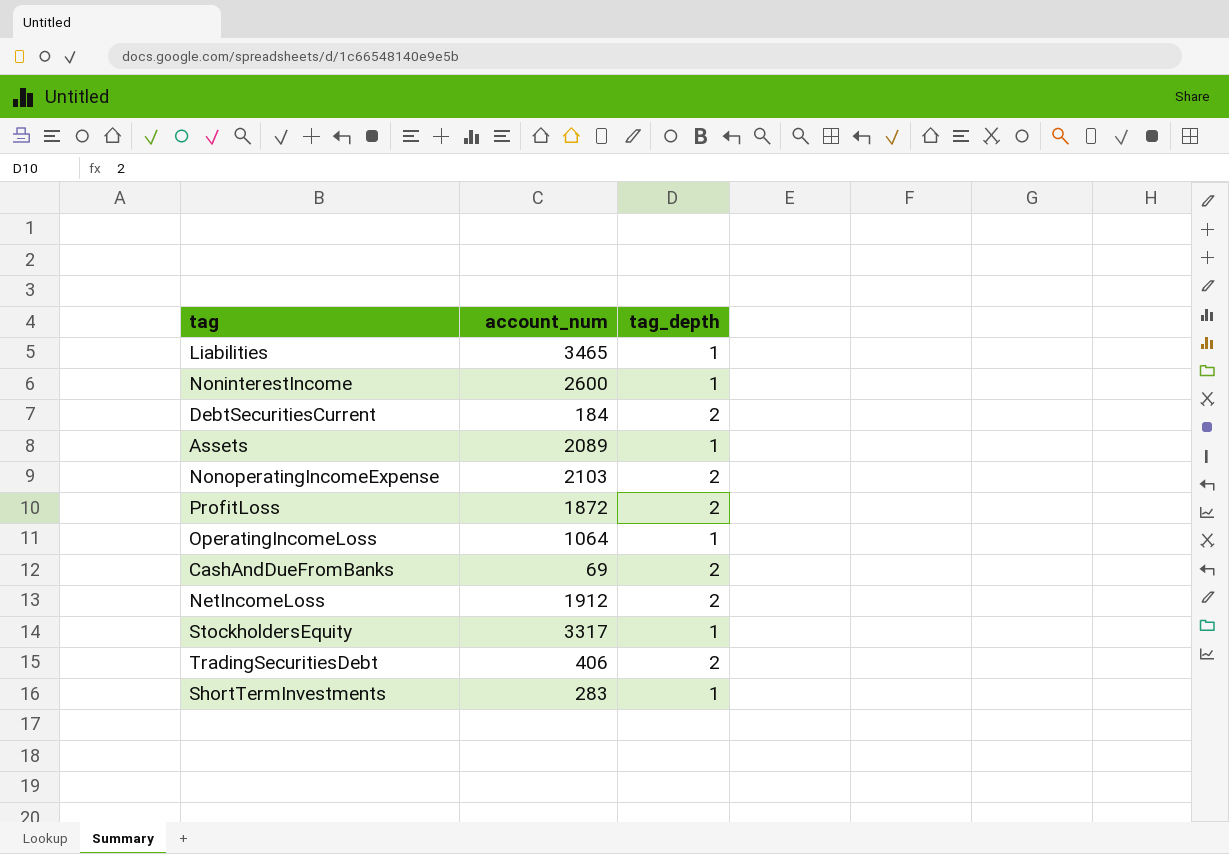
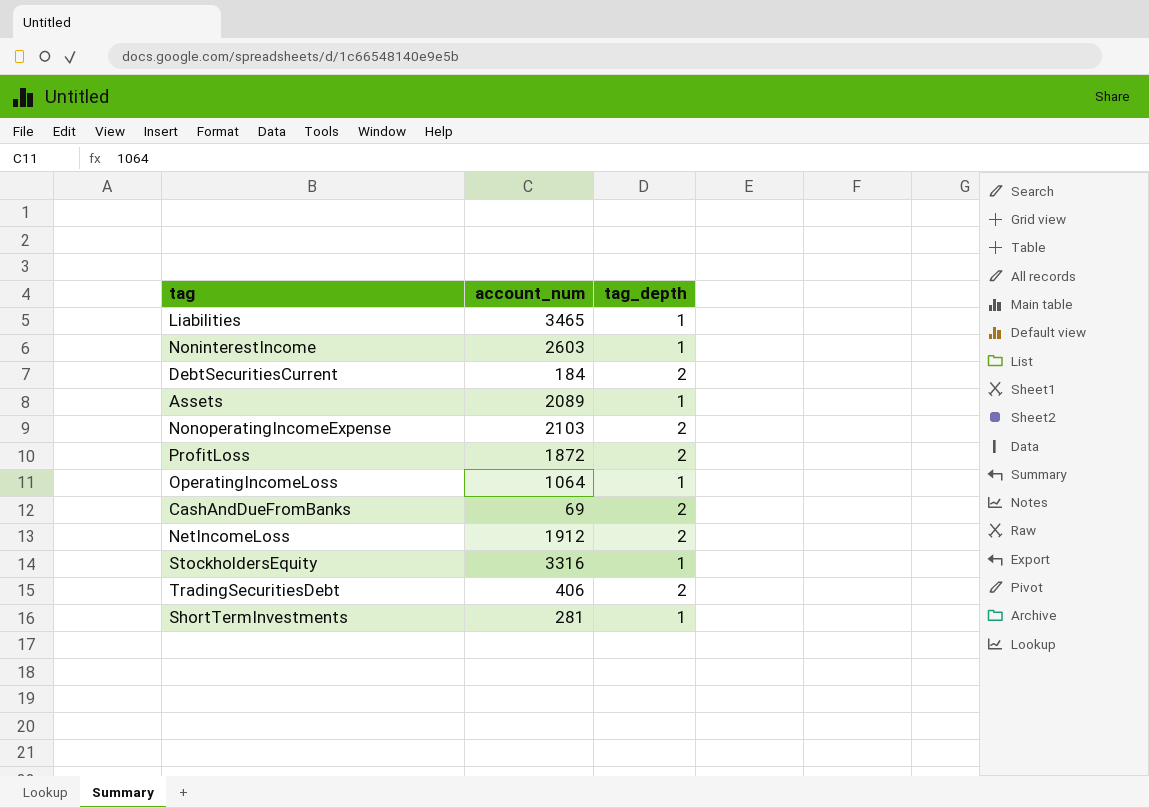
NoninterestIncome | account_num: 2600 -> 2603
StockholdersEquity | account_num: 3317 -> 3316
ShortTermInvestments | account_num: 283 -> 281

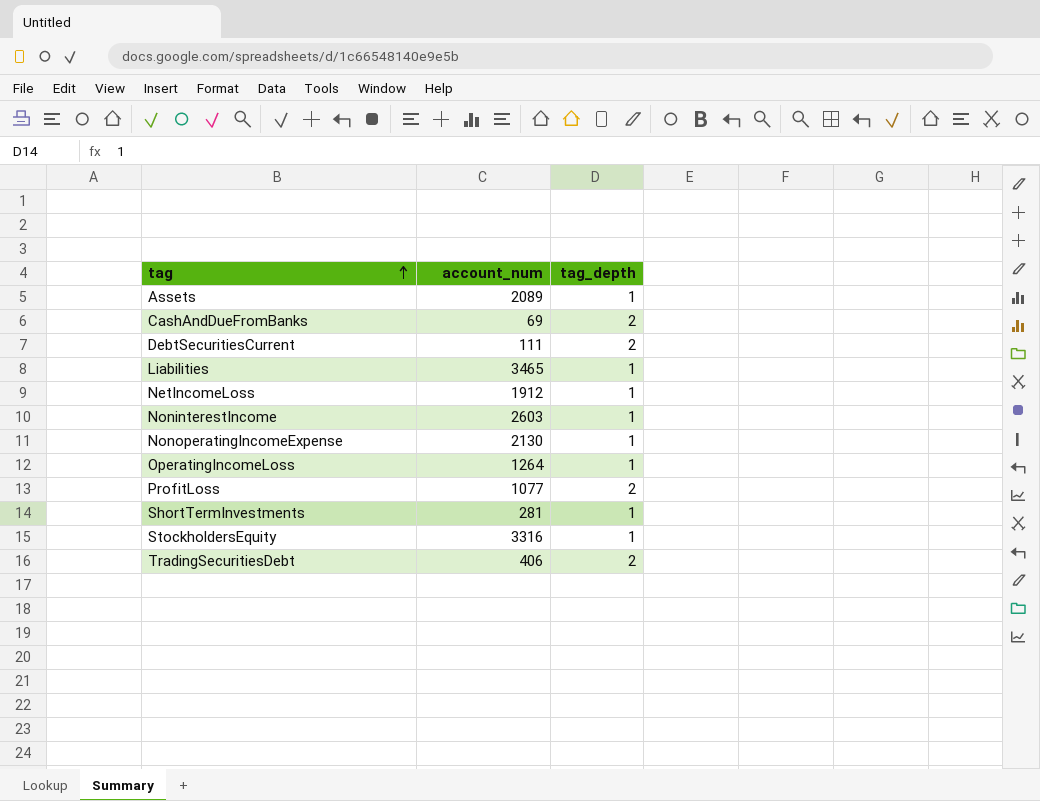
row order: none -> tag ascending
DebtSecuritiesCurrent | account_num: 184 -> 111
NetIncomeLoss | tag_depth: 2 -> 1
NonoperatingIncomeExpense | account_num: 2103 -> 2130
NonoperatingIncomeExpense | tag_depth: 2 -> 1
OperatingIncomeLoss | account_num: 1064 -> 1264
ProfitLoss | account_num: 1872 -> 1077

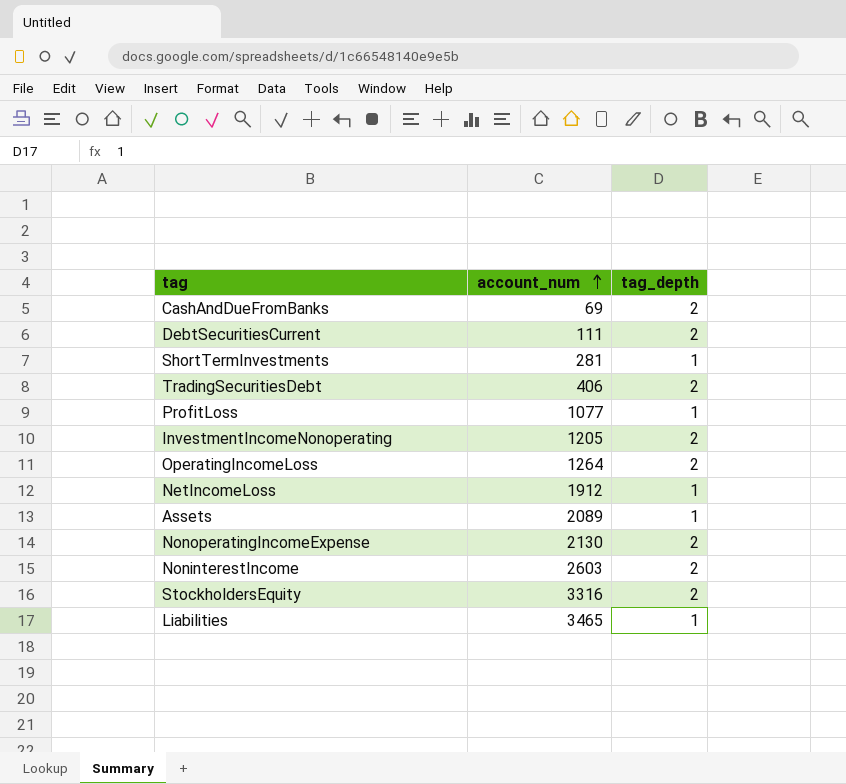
row order: tag ascending -> account_num ascending
ProfitLoss | tag_depth: 2 -> 1
row InvestmentIncomeNonoperating: none -> 1205 | 2
OperatingIncomeLoss | tag_depth: 1 -> 2
NonoperatingIncomeExpense | tag_depth: 1 -> 2
NoninterestIncome | tag_depth: 1 -> 2
StockholdersEquity | tag_depth: 1 -> 2

